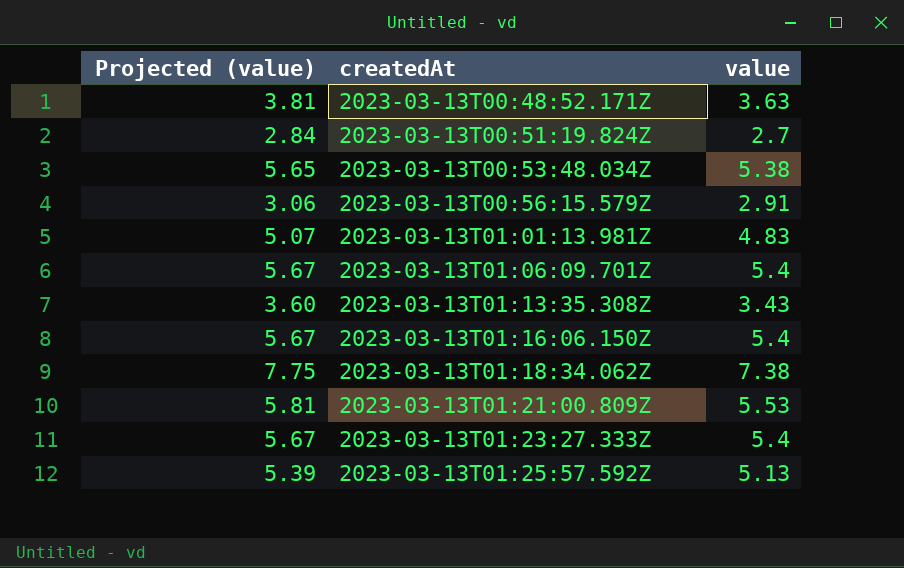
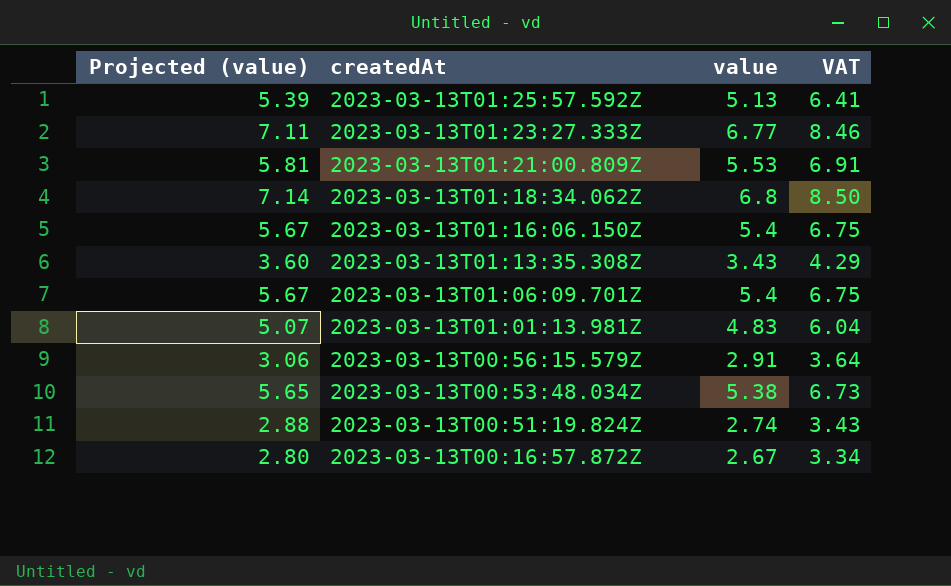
row order: createdAt ascending -> createdAt descending
column VAT | formula: none -> [value] * 1.25
row 2023-03-13T00:48:52.171Z: 3.81 | 3.63 -> none
2023-03-13T01:23:27.333Z | Projected (value): 5.67 -> 7.11
2023-03-13T01:23:27.333Z | value: 5.4 -> 6.77
2023-03-13T01:18:34.062Z | Projected (value): 7.75 -> 7.14
2023-03-13T01:18:34.062Z | value: 7.38 -> 6.8
2023-03-13T00:51:19.824Z | Projected (value): 2.84 -> 2.88
2023-03-13T00:51:19.824Z | value: 2.7 -> 2.74
row 2023-03-13T00:16:57.872Z: none -> 2.80 | 2.67 | 3.34

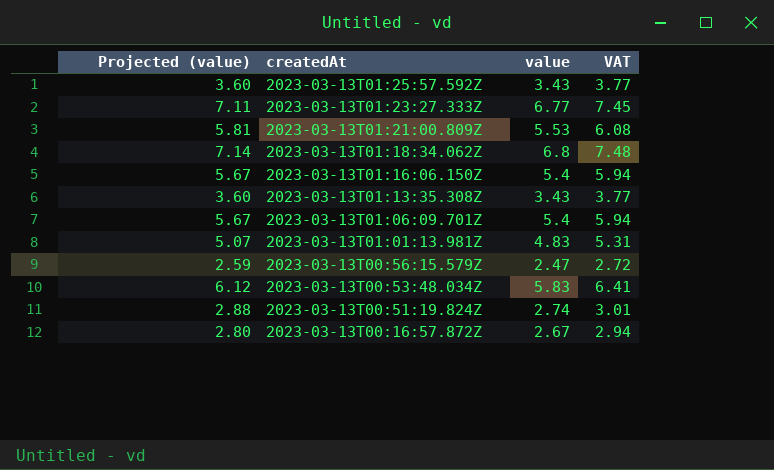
column VAT | formula: [value] * 1.25 -> [value] * 1.1
2023-03-13T01:25:57.592Z | Projected (value): 5.39 -> 3.60
2023-03-13T01:25:57.592Z | value: 5.13 -> 3.43
2023-03-13T00:56:15.579Z | Projected (value): 3.06 -> 2.59
2023-03-13T00:56:15.579Z | value: 2.91 -> 2.47
2023-03-13T00:53:48.034Z | Projected (value): 5.65 -> 6.12
2023-03-13T00:53:48.034Z | value: 5.38 -> 5.83

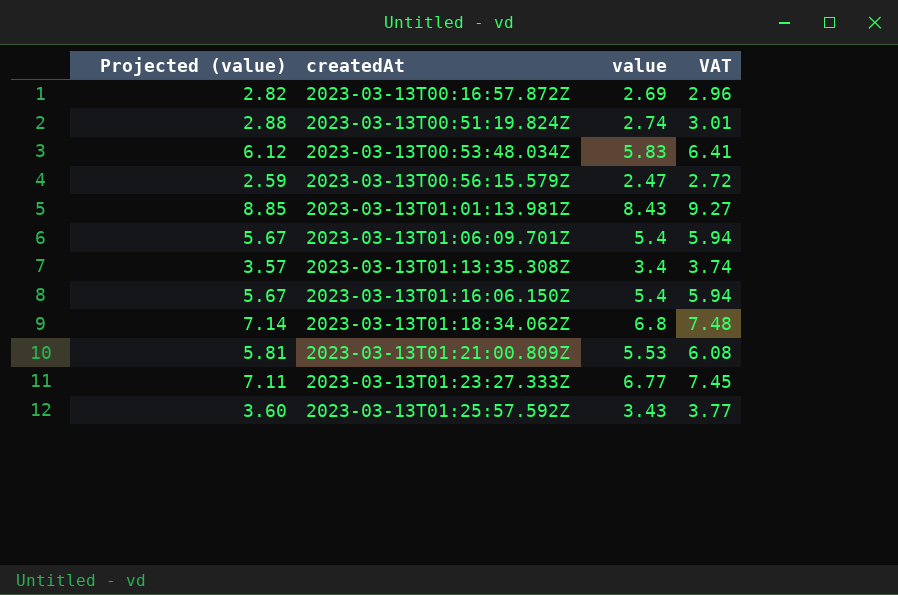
row order: createdAt descending -> createdAt ascending
2023-03-13T00:16:57.872Z | Projected (value): 2.80 -> 2.82
2023-03-13T00:16:57.872Z | value: 2.67 -> 2.69
2023-03-13T00:16:57.872Z | VAT: 2.94 -> 2.96
2023-03-13T01:01:13.981Z | Projected (value): 5.07 -> 8.85
2023-03-13T01:01:13.981Z | value: 4.83 -> 8.43
2023-03-13T01:01:13.981Z | VAT: 5.31 -> 9.27
2023-03-13T01:13:35.308Z | Projected (value): 3.60 -> 3.57
2023-03-13T01:13:35.308Z | value: 3.43 -> 3.4
2023-03-13T01:13:35.308Z | VAT: 3.77 -> 3.74

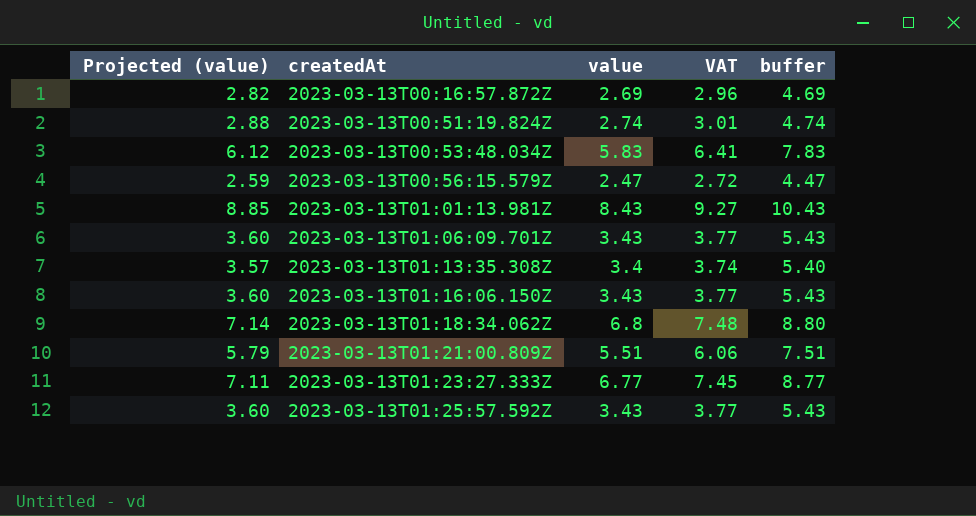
column buffer | formula: none -> [value] + 2
2023-03-13T01:06:09.701Z | Projected (value): 5.67 -> 3.60
2023-03-13T01:06:09.701Z | value: 5.4 -> 3.43
2023-03-13T01:06:09.701Z | VAT: 5.94 -> 3.77
2023-03-13T01:16:06.150Z | Projected (value): 5.67 -> 3.60
2023-03-13T01:16:06.150Z | value: 5.4 -> 3.43
2023-03-13T01:16:06.150Z | VAT: 5.94 -> 3.77
2023-03-13T01:21:00.809Z | Projected (value): 5.81 -> 5.79
2023-03-13T01:21:00.809Z | value: 5.53 -> 5.51
2023-03-13T01:21:00.809Z | VAT: 6.08 -> 6.06

